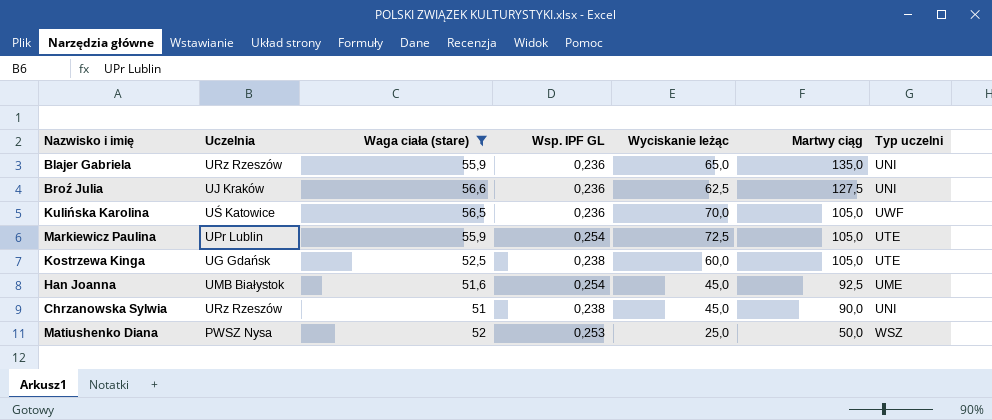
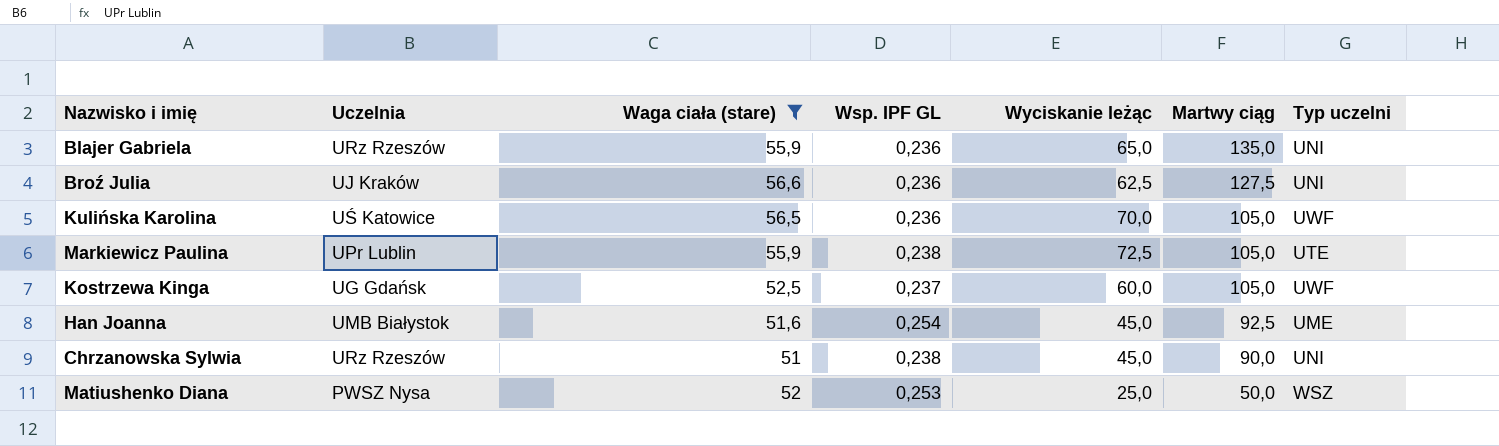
Markiewicz Paulina | Wsp. IPF GL: 0,254 -> 0,238
Kostrzewa Kinga | Wsp. IPF GL: 0,238 -> 0,237
Kostrzewa Kinga | Typ uczelni: UTE -> UWF

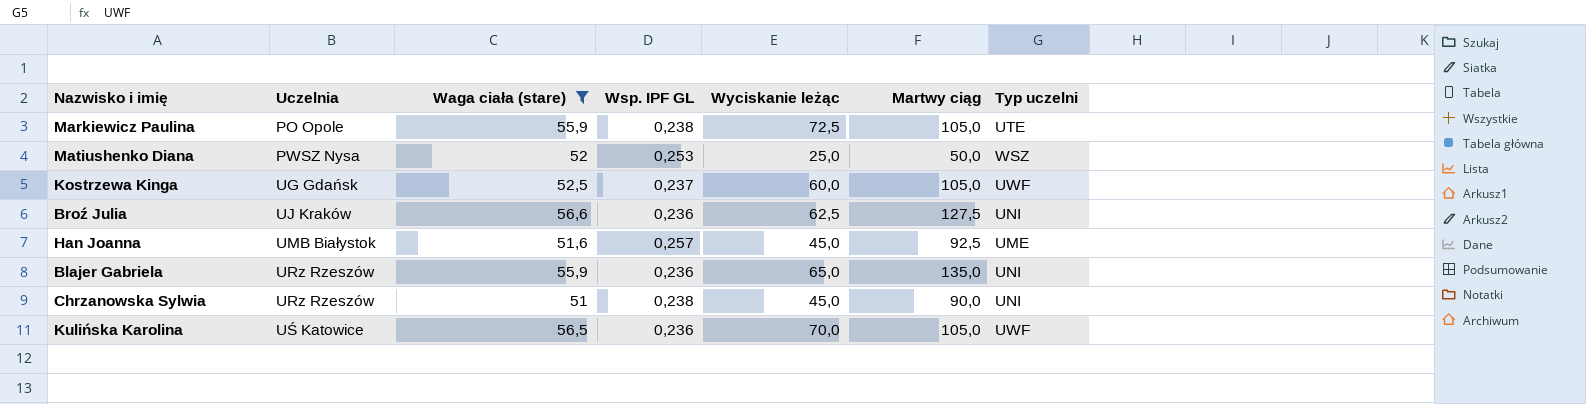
row order: Martwy ciąg descending -> Uczelnia ascending
Markiewicz Paulina | Uczelnia: UPr Lublin -> PO Opole
Han Joanna | Wsp. IPF GL: 0,254 -> 0,257

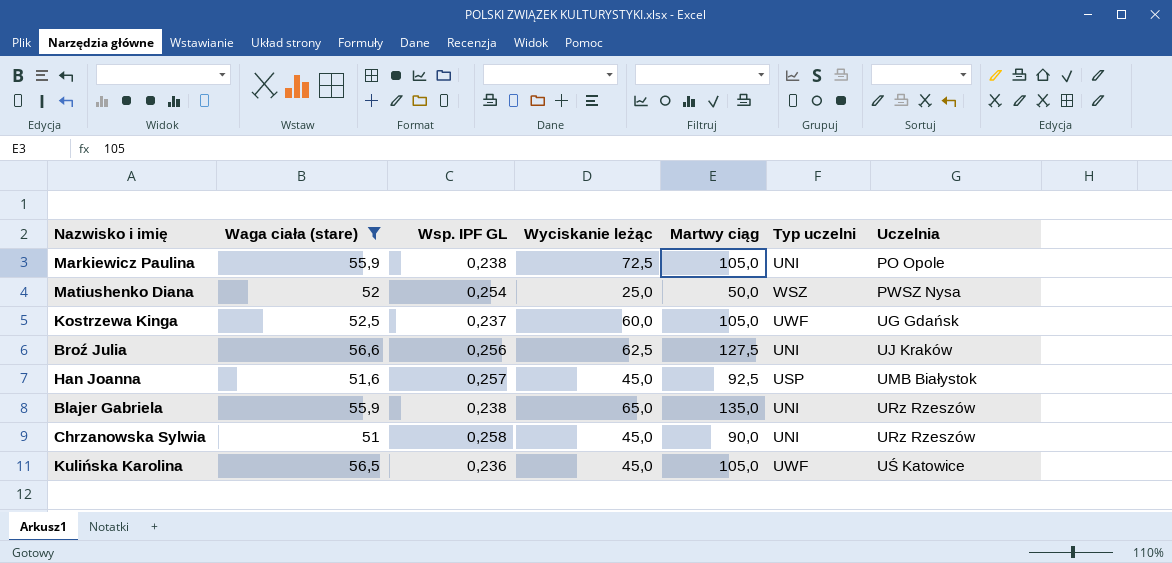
column Uczelnia | position: 2 -> 7
Markiewicz Paulina | Typ uczelni: UTE -> UNI
Matiushenko Diana | Wsp. IPF GL: 0,253 -> 0,254
Broź Julia | Wsp. IPF GL: 0,236 -> 0,256
Han Joanna | Typ uczelni: UME -> USP
Blajer Gabriela | Wsp. IPF GL: 0,236 -> 0,238
Chrzanowska Sylwia | Wsp. IPF GL: 0,238 -> 0,258
Kulińska Karolina | Wyciskanie leżąc: 70,0 -> 45,0

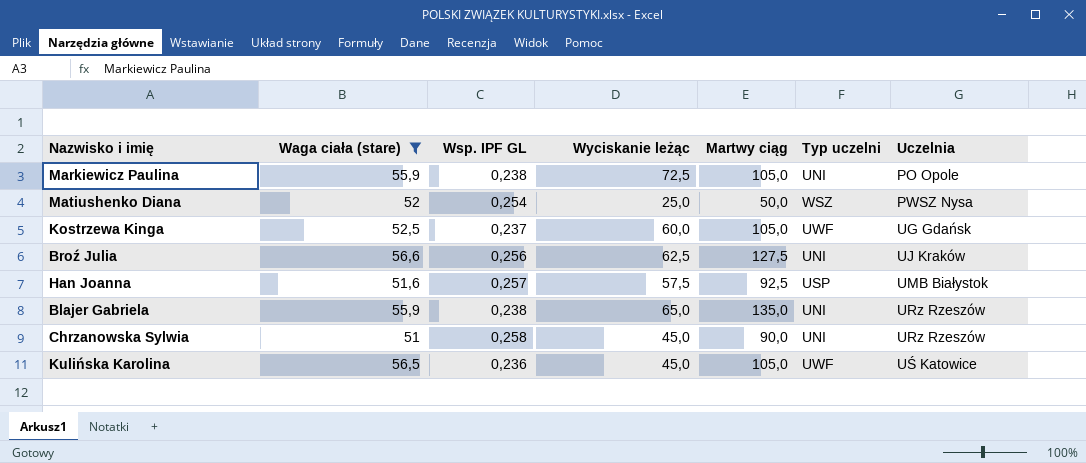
Han Joanna | Wyciskanie leżąc: 45,0 -> 57,5

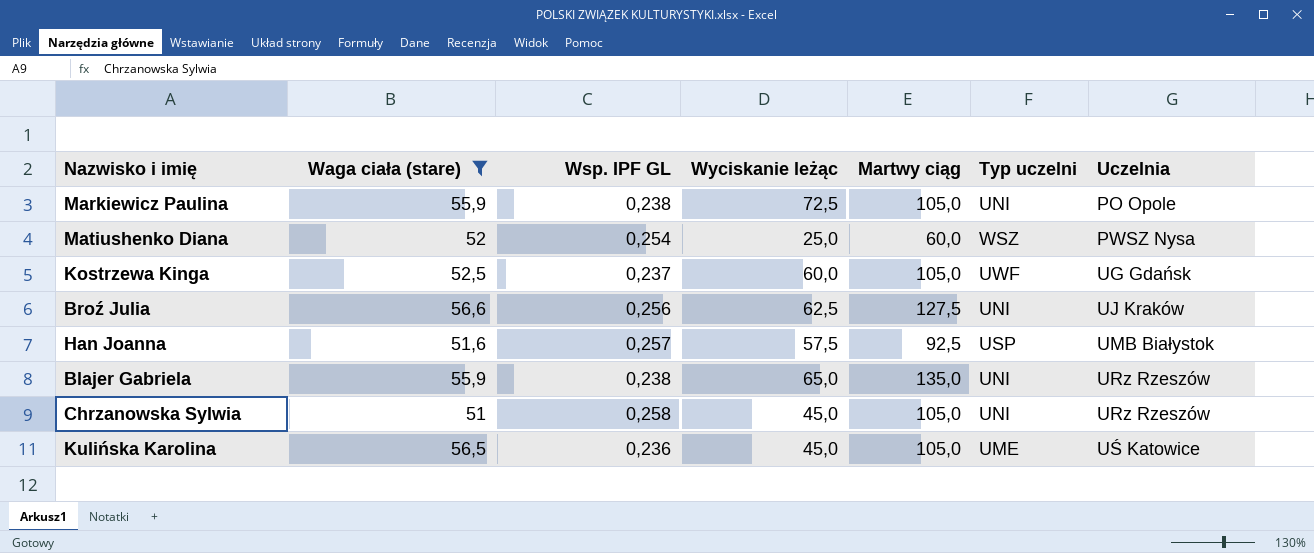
Matiushenko Diana | Martwy ciąg: 50,0 -> 60,0
Chrzanowska Sylwia | Martwy ciąg: 90,0 -> 105,0
Kulińska Karolina | Typ uczelni: UWF -> UME

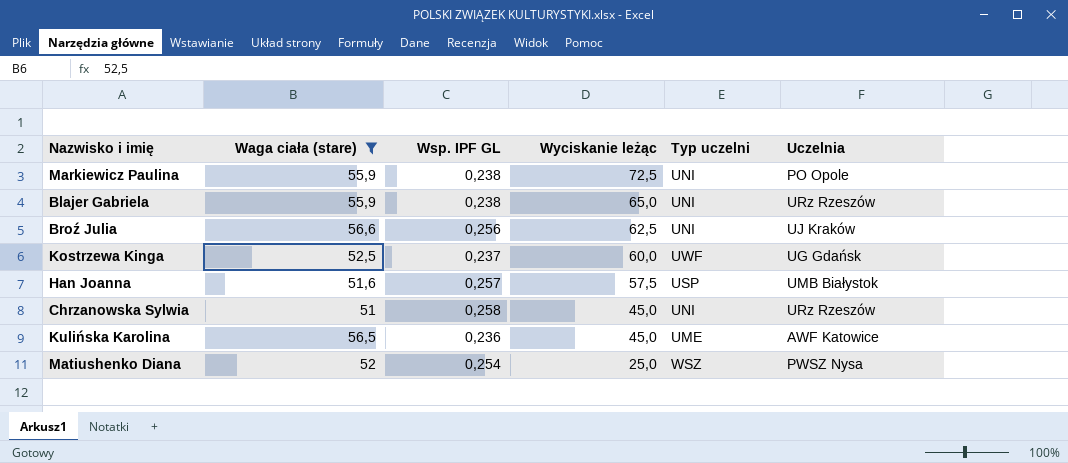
row order: Uczelnia ascending -> Wyciskanie leżąc descending
column Martwy ciąg | position: 5 -> none
Kulińska Karolina | Uczelnia: UŚ Katowice -> AWF Katowice

